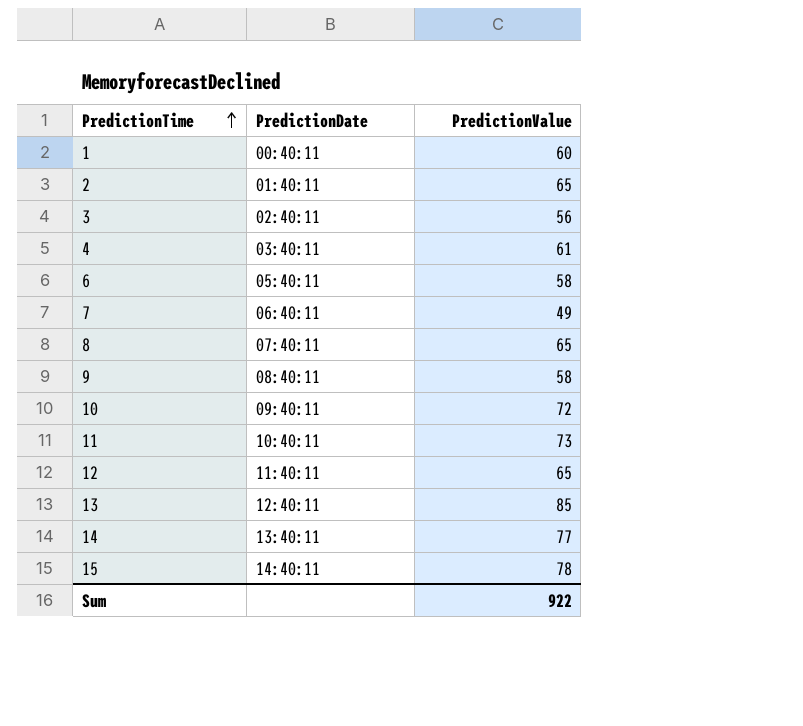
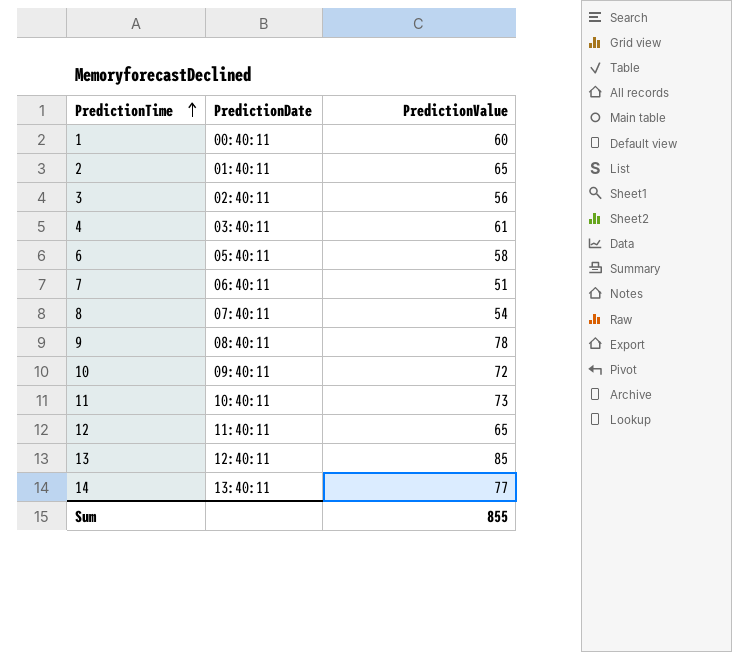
row 15: 14:40:11 | 78 -> none
7 | PredictionValue: 49 -> 51
8 | PredictionValue: 65 -> 54
9 | PredictionValue: 58 -> 78
Sum | PredictionValue: 922 -> 855

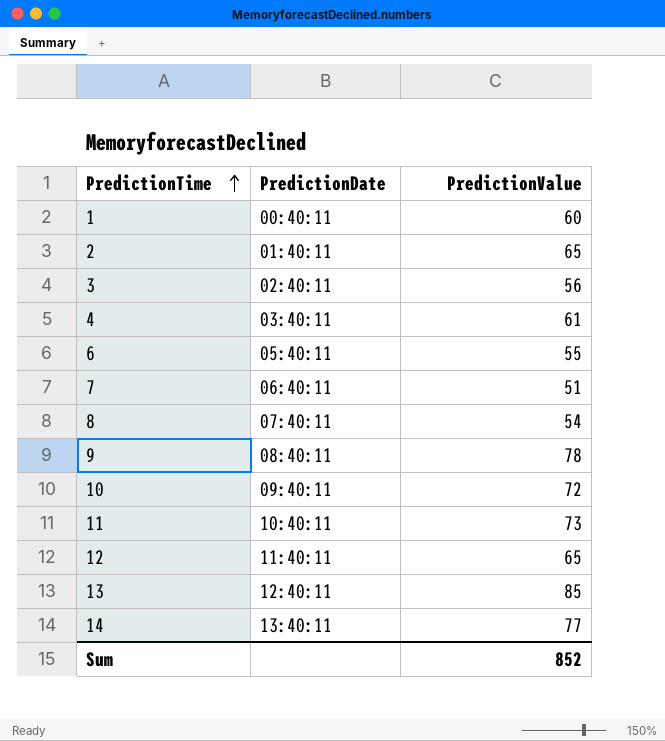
6 | PredictionValue: 58 -> 55
Sum | PredictionValue: 855 -> 852

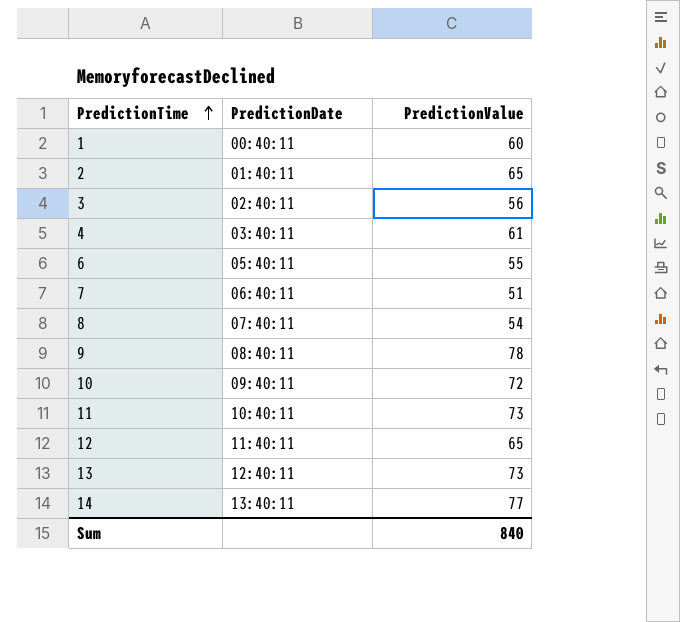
13 | PredictionValue: 85 -> 73
Sum | PredictionValue: 852 -> 840

